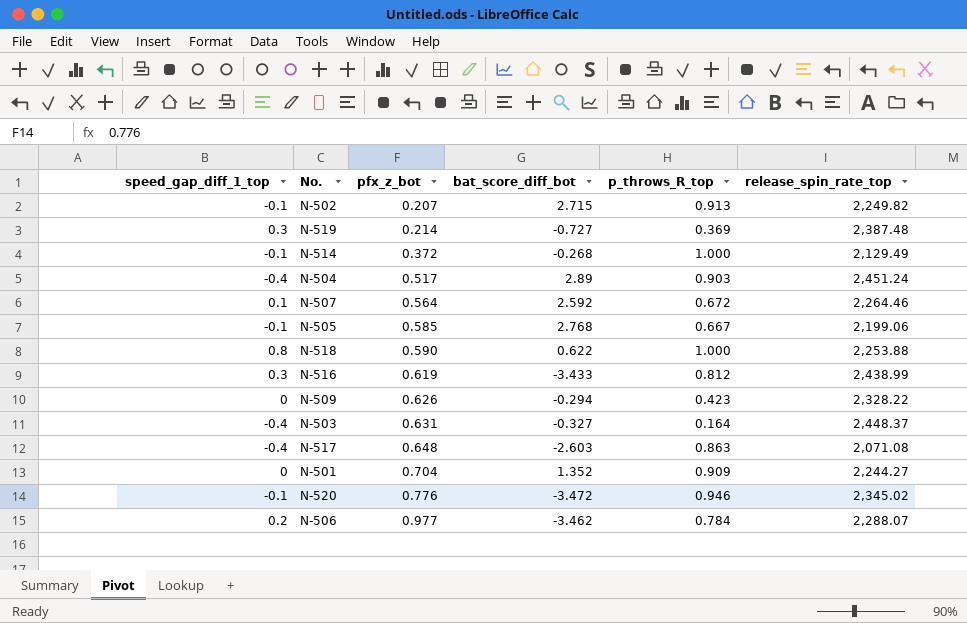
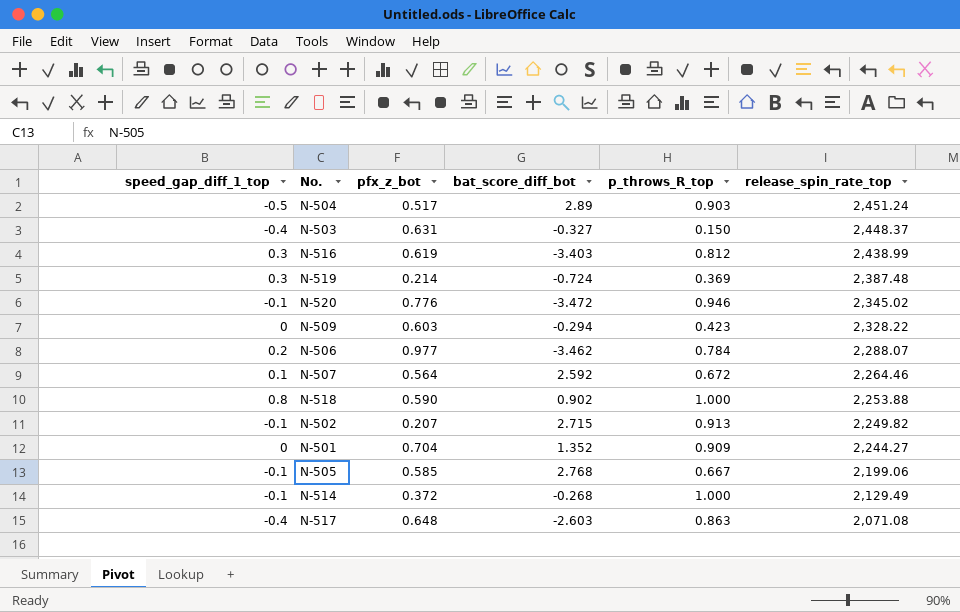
row order: pfx_z_bot ascending -> release_spin_rate_top descending
N-504 | speed_gap_diff_1_top: -0.4 -> -0.5
N-503 | p_throws_R_top: 0.164 -> 0.150
N-516 | bat_score_diff_bot: -3.433 -> -3.403
N-519 | bat_score_diff_bot: -0.727 -> -0.724
N-509 | pfx_z_bot: 0.626 -> 0.603
N-518 | bat_score_diff_bot: 0.622 -> 0.902

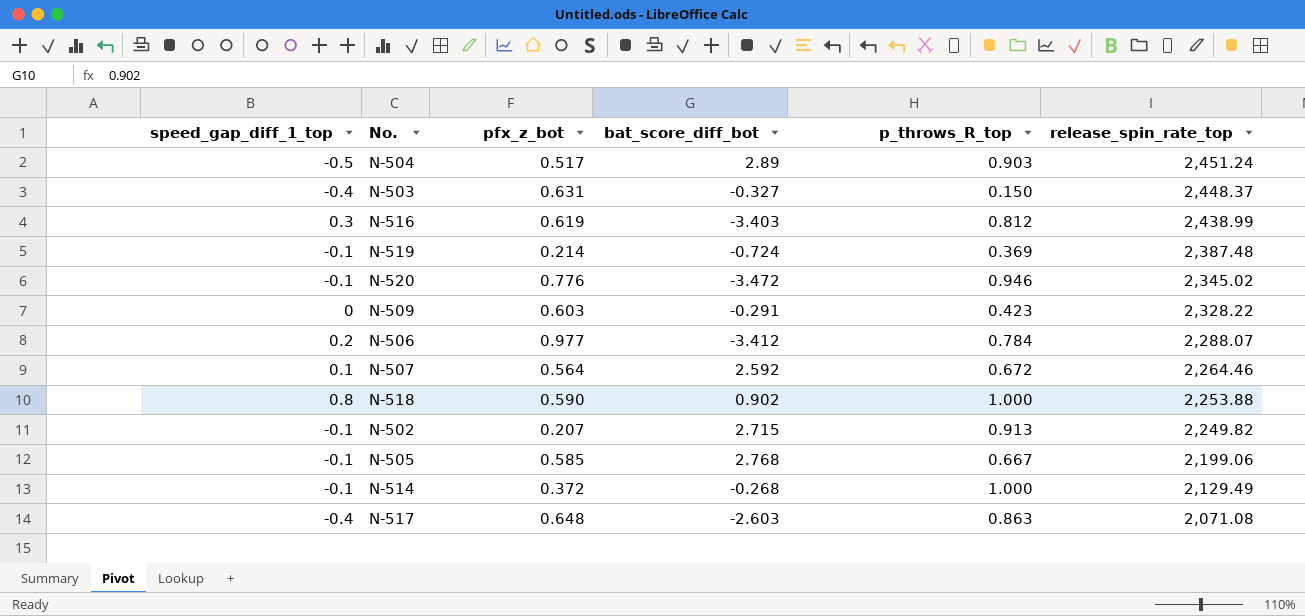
row N-501: 0 | 0.704 | 1.352 | 0.909 | 2,244.27 -> none
N-519 | speed_gap_diff_1_top: 0.3 -> -0.1
N-509 | bat_score_diff_bot: -0.294 -> -0.291
N-506 | bat_score_diff_bot: -3.462 -> -3.412

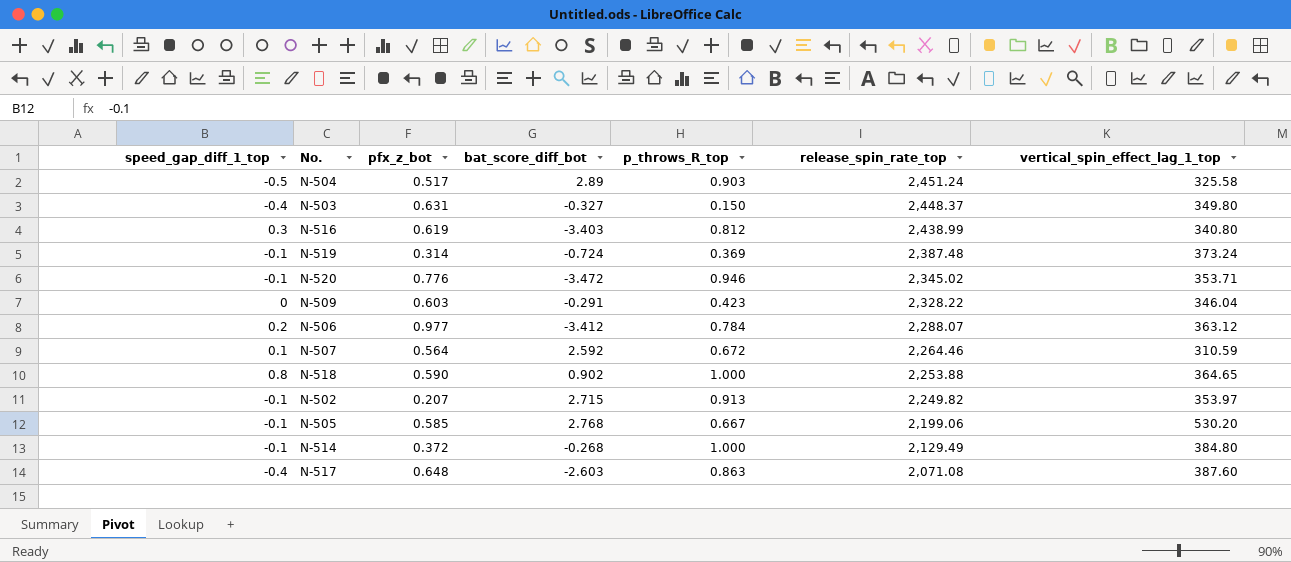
column vertical_spin_effect_lag_1_top | position: none -> 7
N-519 | pfx_z_bot: 0.214 -> 0.314

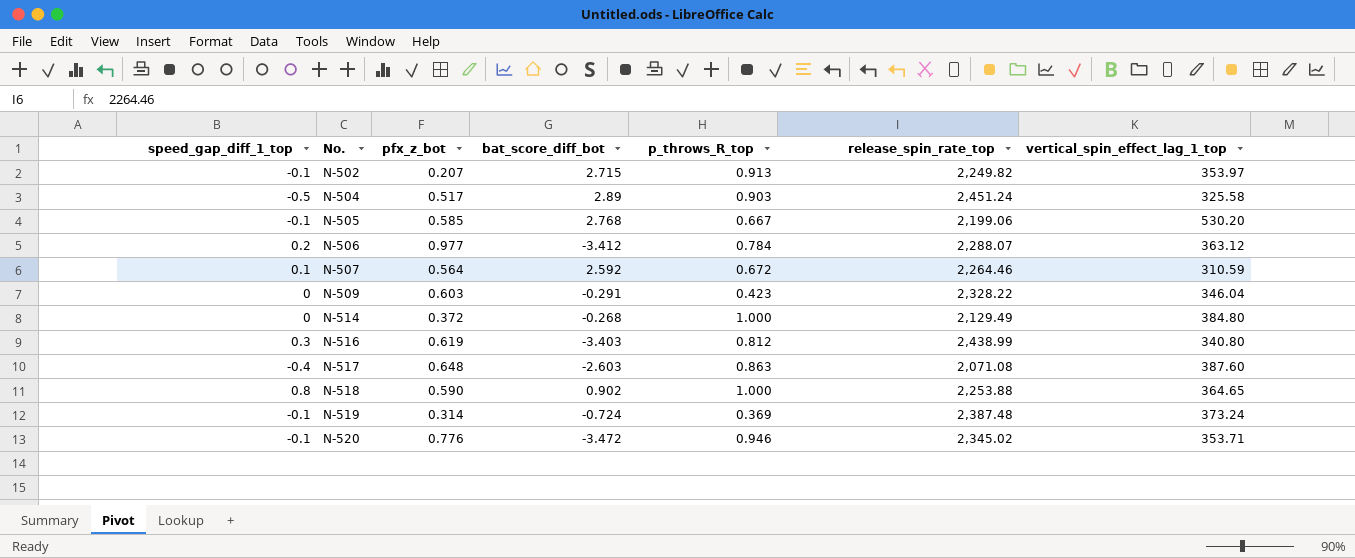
row order: release_spin_rate_top descending -> No. ascending
row N-503: -0.4 | 0.631 | -0.327 | 0.150 | 2,448.37 | 349.80 -> none
N-514 | speed_gap_diff_1_top: -0.1 -> 0

